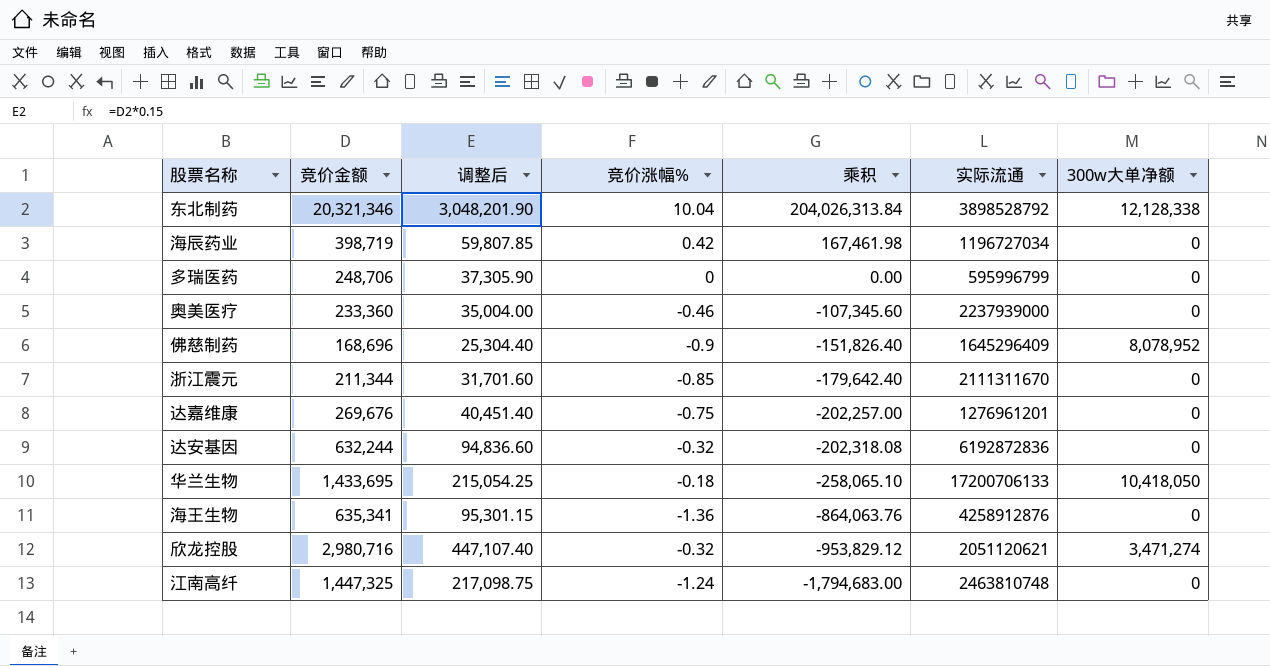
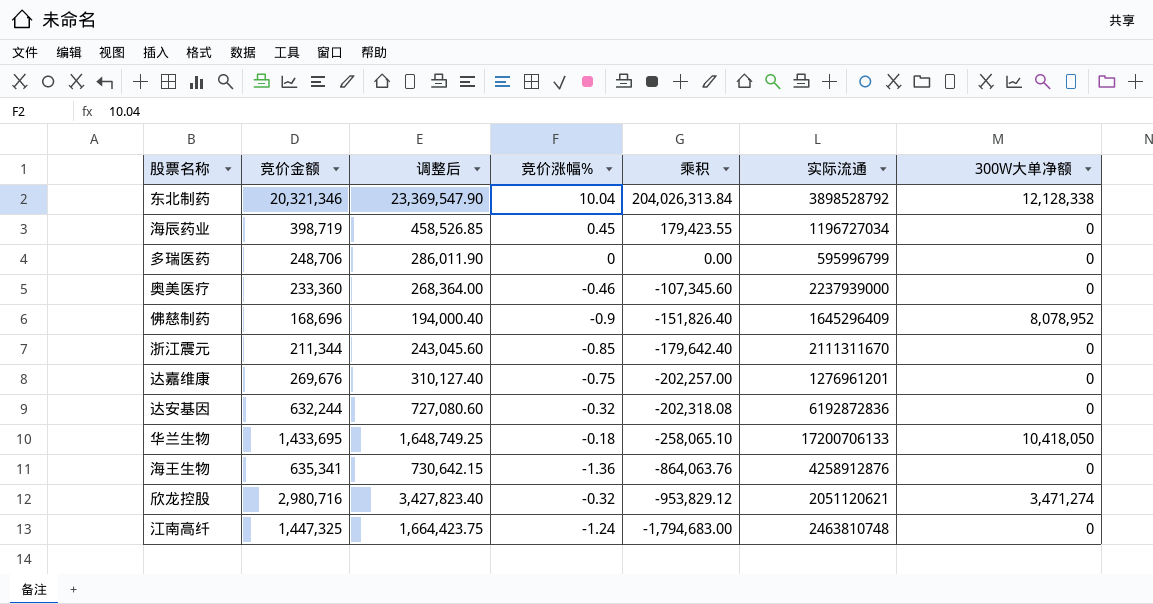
column 调整后 | formula: [竞价金额] * 0.15 -> [竞价金额] * 1.15
column name: 300w大单净额 -> 300W大单净额
海辰药业 | 竞价涨幅%: 0.42 -> 0.45
海辰药业 | 乘积: 167,461.98 -> 179,423.55

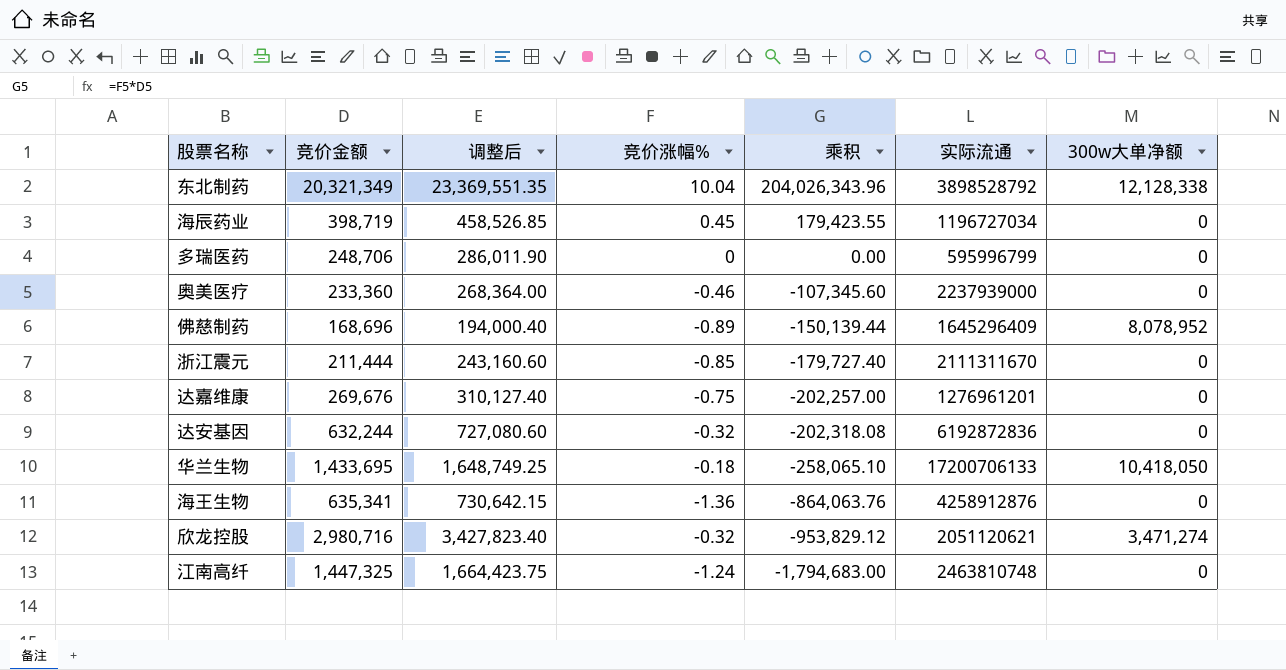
column name: 300W大单净额 -> 300w大单净额
东北制药 | 竞价金额: 20,321,346 -> 20,321,349
东北制药 | 调整后: 23,369,547.90 -> 23,369,551.35
东北制药 | 乘积: 204,026,313.84 -> 204,026,343.96
佛慈制药 | 竞价涨幅%: -0.9 -> -0.89
佛慈制药 | 乘积: -151,826.40 -> -150,139.44
浙江震元 | 竞价金额: 211,344 -> 211,444
浙江震元 | 调整后: 243,045.60 -> 243,160.60
浙江震元 | 乘积: -179,642.40 -> -179,727.40

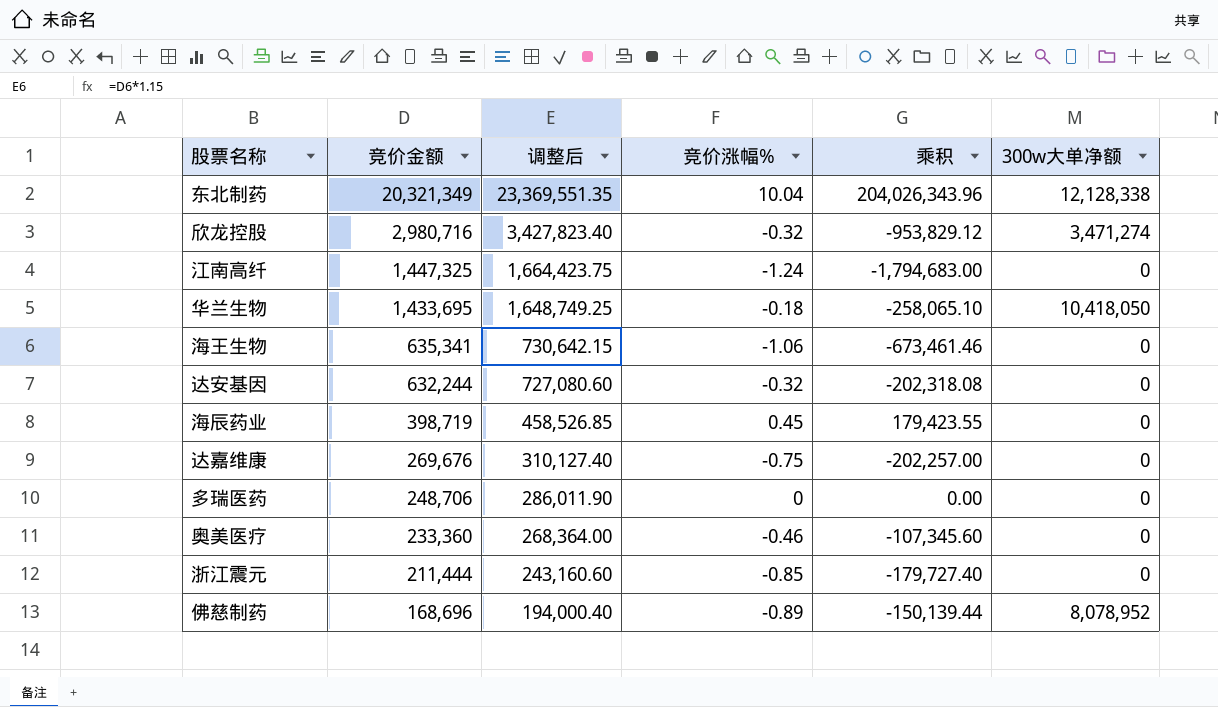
row order: 乘积 descending -> 竞价金额 descending
column 实际流通 | position: 6 -> none
海王生物 | 竞价涨幅%: -1.36 -> -1.06
海王生物 | 乘积: -864,063.76 -> -673,461.46

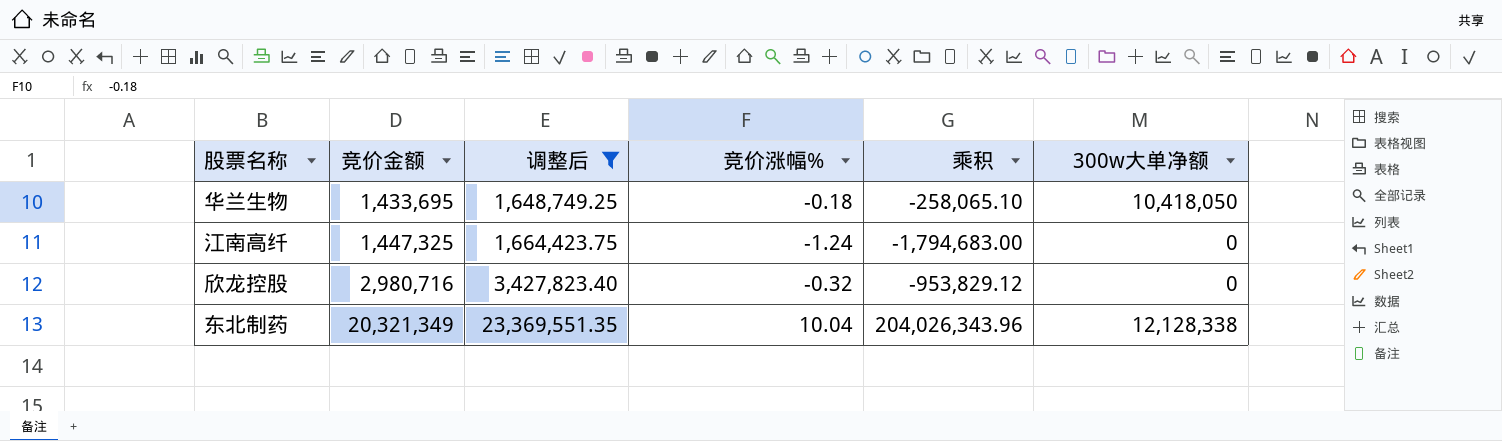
filter: none -> 调整后 >= 1,648,749.25
row order: 竞价金额 descending -> 竞价金额 ascending
欣龙控股 | 300w大单净额: 3,471,274 -> 0

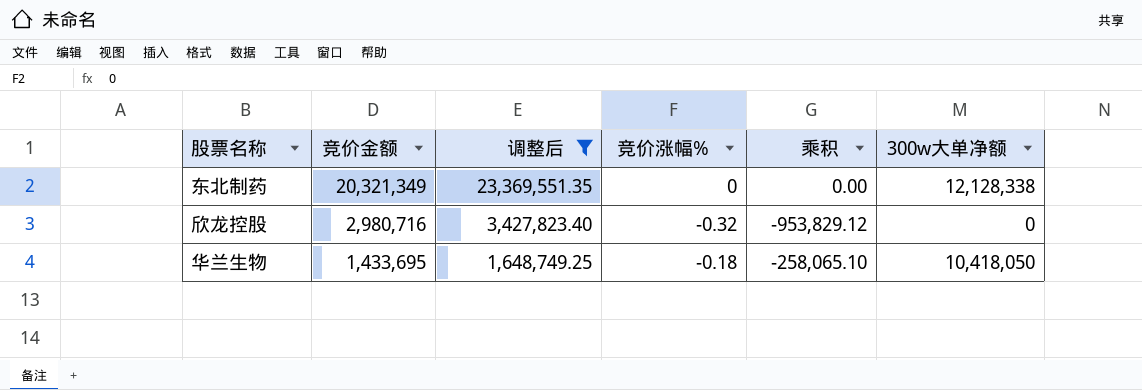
row order: 竞价金额 ascending -> 竞价金额 descending
row 江南高纤: 1,447,325 | 1,664,423.75 | -1.24 | -1,794,683.00 | 0 -> none
东北制药 | 竞价涨幅%: 10.04 -> 0
东北制药 | 乘积: 204,026,343.96 -> 0.00

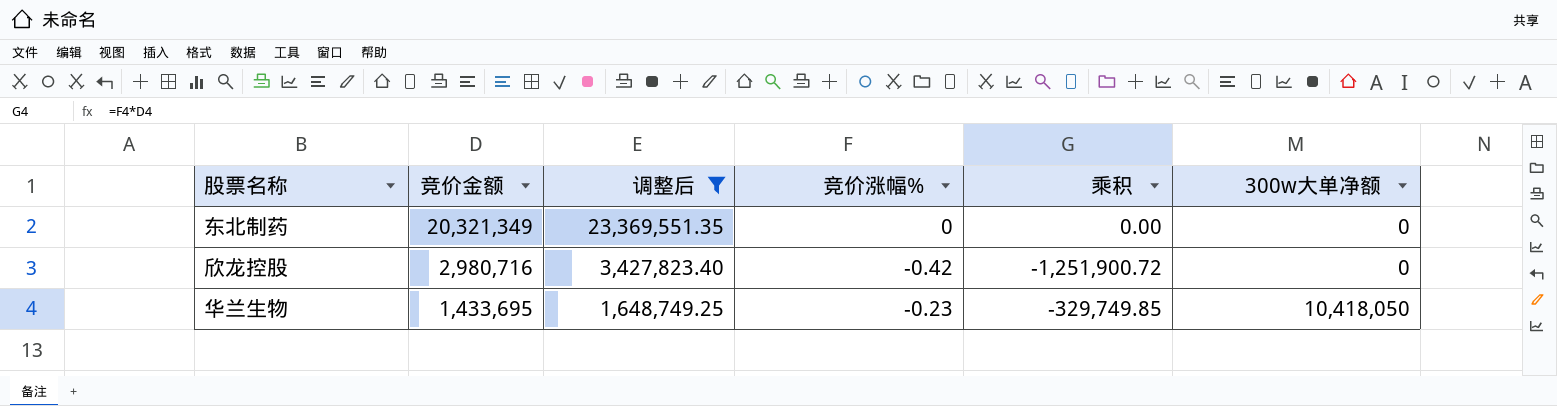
东北制药 | 300w大单净额: 12,128,338 -> 0
欣龙控股 | 竞价涨幅%: -0.32 -> -0.42
欣龙控股 | 乘积: -953,829.12 -> -1,251,900.72
华兰生物 | 竞价涨幅%: -0.18 -> -0.23
华兰生物 | 乘积: -258,065.10 -> -329,749.85

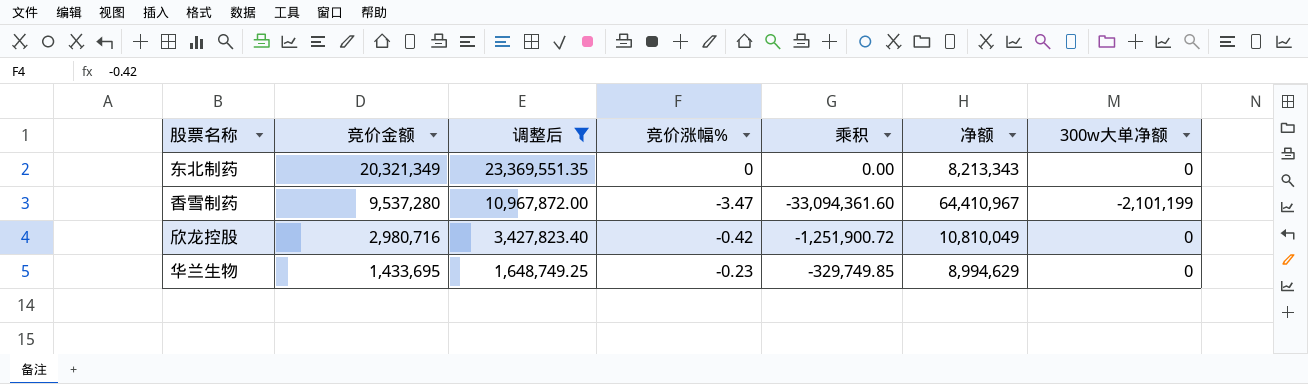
column 净额 | position: none -> 6
row 香雪制药: none -> 9,537,280 | 10,967,872.00 | -3.47 | -33,094,361.60 | 64,410,967 | -2,101,199
华兰生物 | 300w大单净额: 10,418,050 -> 0

